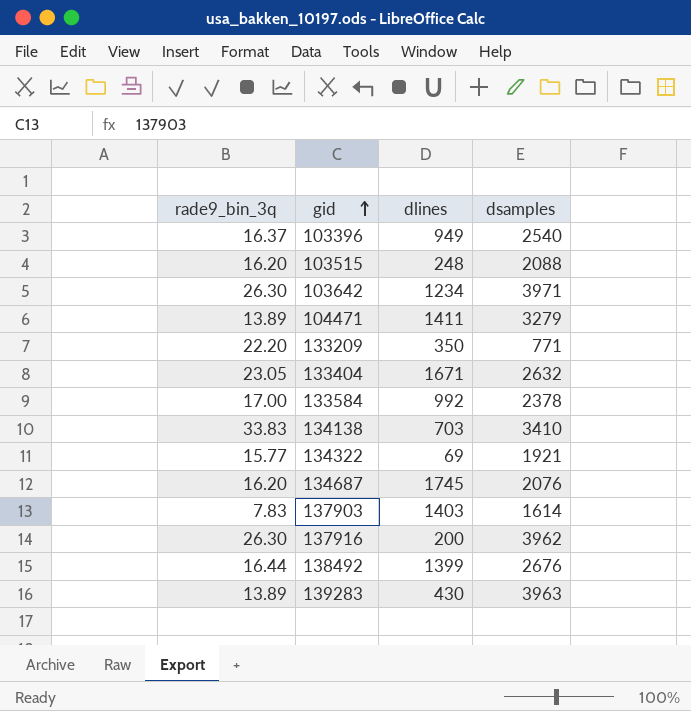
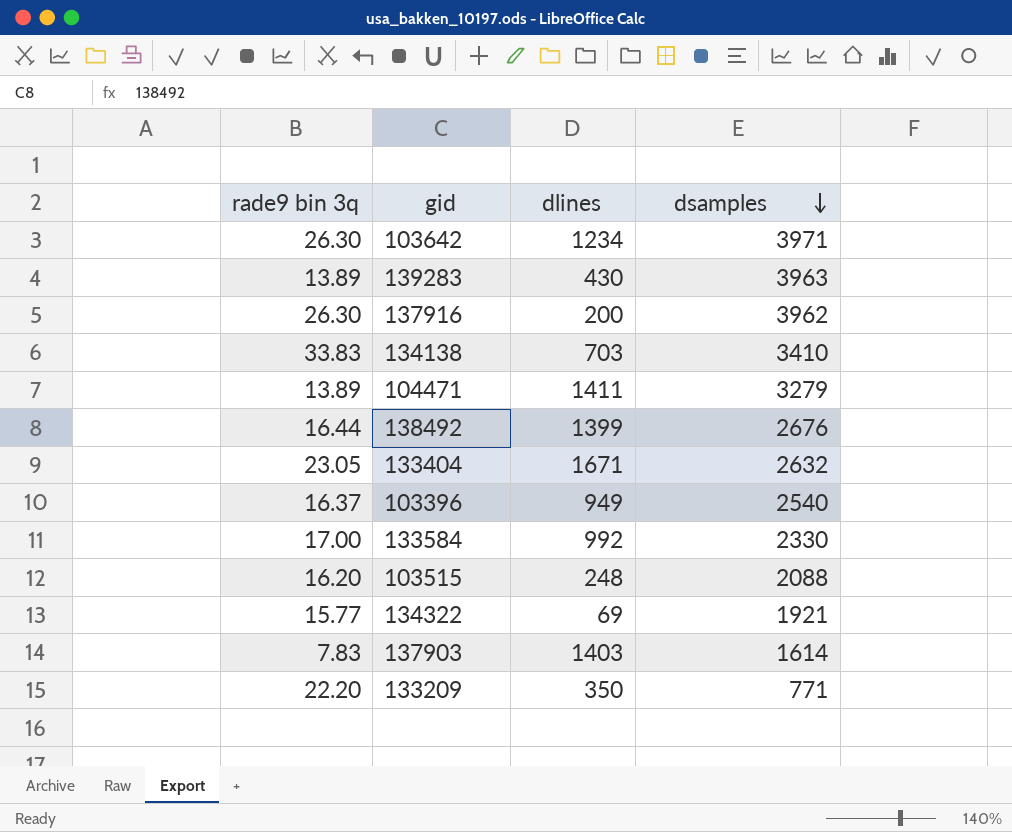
row order: gid ascending -> dsamples descending
column name: rade9_bin_3q -> rade9 bin 3q
row 134687: 16.20 | 1745 | 2076 -> none
133584 | dsamples: 2378 -> 2330

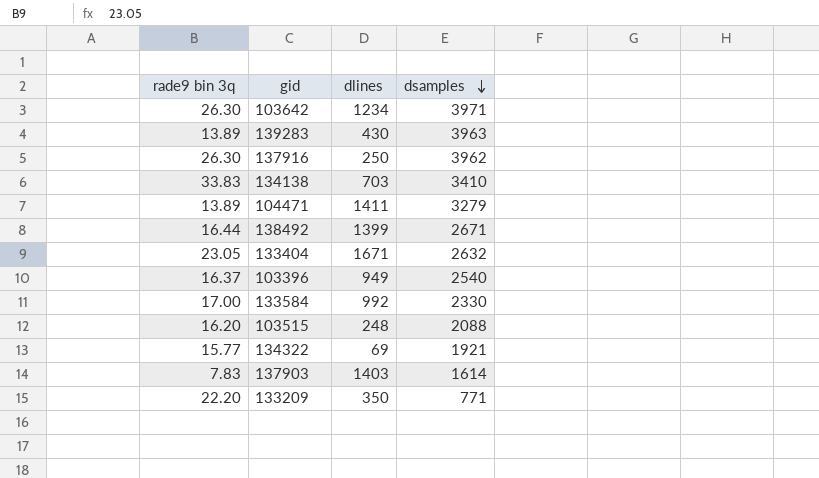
137916 | dlines: 200 -> 250
138492 | dsamples: 2676 -> 2671

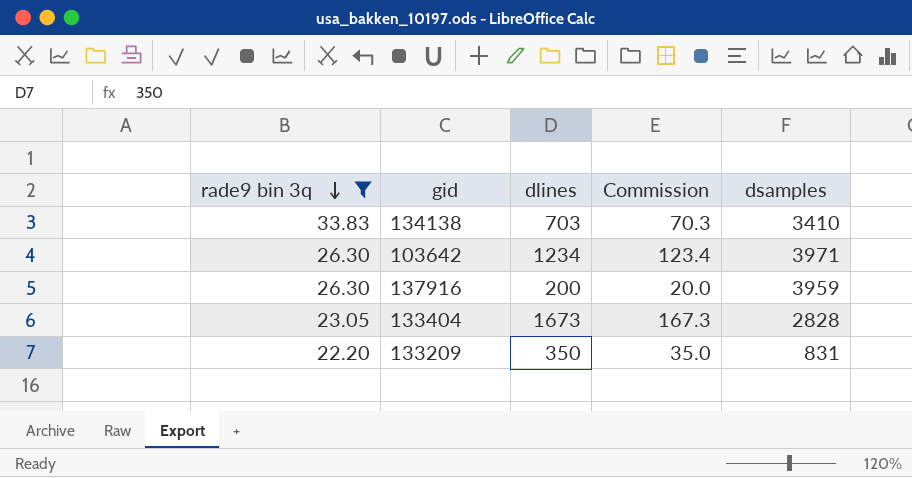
filter: none -> rade9 bin 3q >= 22.20
row order: dsamples descending -> rade9 bin 3q descending
column Commission | formula: none -> [dlines] * 0.1
137916 | dlines: 250 -> 200
137916 | dsamples: 3962 -> 3959
133404 | dlines: 1671 -> 1673
133404 | dsamples: 2632 -> 2828
133209 | dsamples: 771 -> 831

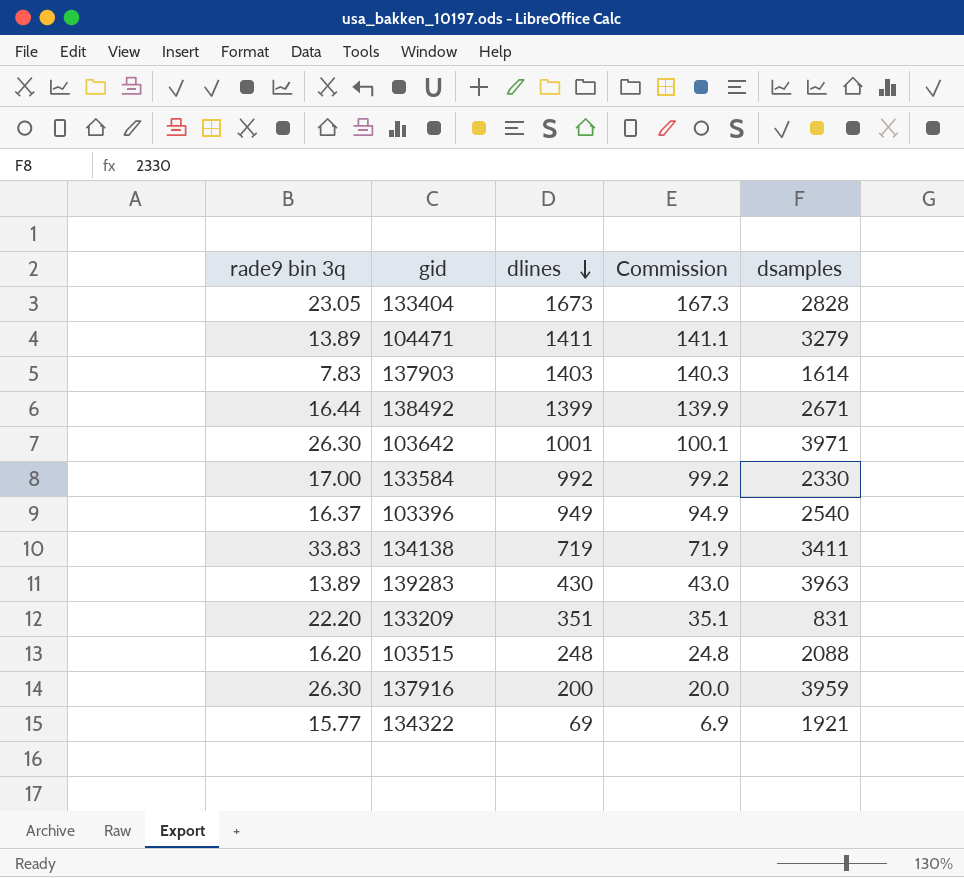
filter: rade9 bin 3q >= 22.20 -> none
row order: rade9 bin 3q descending -> dlines descending
103642 | dlines: 1234 -> 1001
103642 | Commission: 123.4 -> 100.1
134138 | dlines: 703 -> 719
134138 | Commission: 70.3 -> 71.9
134138 | dsamples: 3410 -> 3411
133209 | dlines: 350 -> 351
133209 | Commission: 35.0 -> 35.1

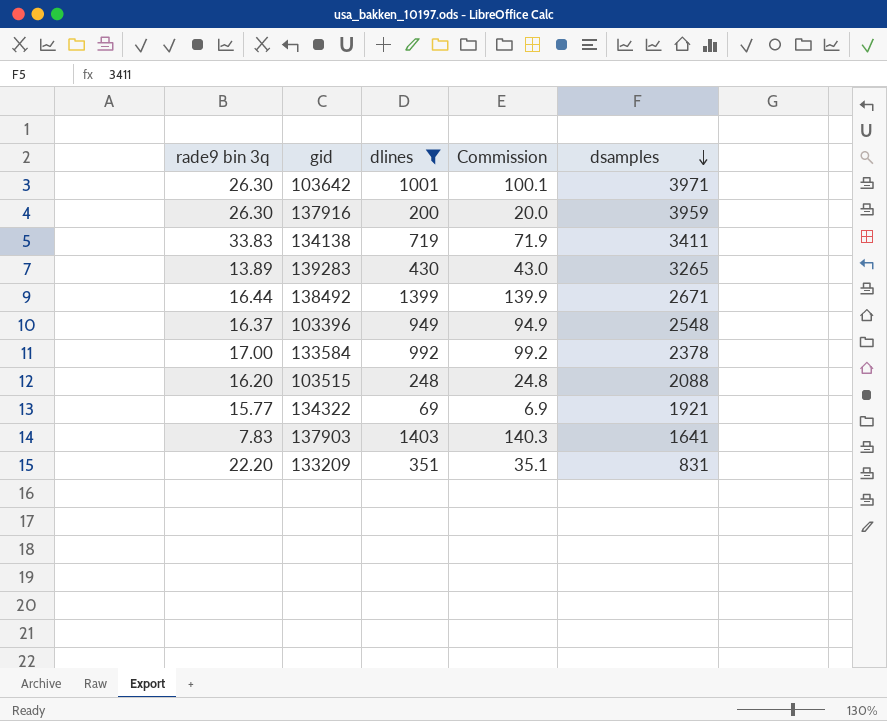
filter: none -> dlines <= 1403
row order: dlines descending -> dsamples descending
139283 | dsamples: 3963 -> 3265
103396 | dsamples: 2540 -> 2548
133584 | dsamples: 2330 -> 2378
137903 | dsamples: 1614 -> 1641

